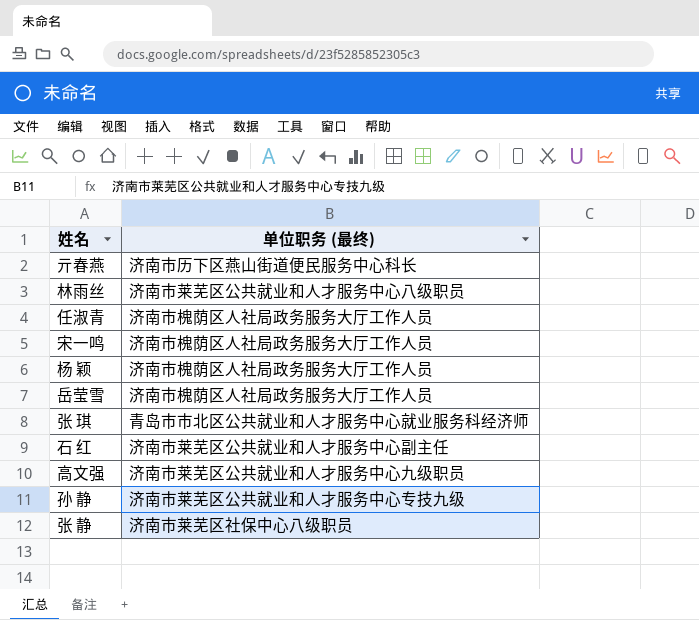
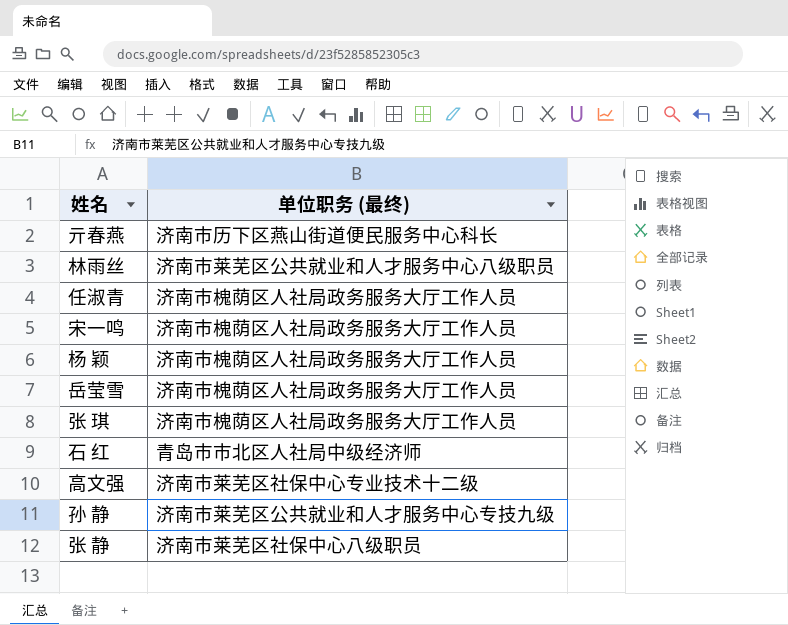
张 琪 | 单位职务 (最终): 青岛市市北区公共就业和人才服务中心就业服务科经济师 -> 济南市槐荫区人社局政务服务大厅工作人员
石 红 | 单位职务 (最终): 济南市莱芜区公共就业和人才服务中心副主任 -> 青岛市市北区人社局中级经济师
高文强 | 单位职务 (最终): 济南市莱芜区公共就业和人才服务中心九级职员 -> 济南市莱芜区社保中心专业技术十二级

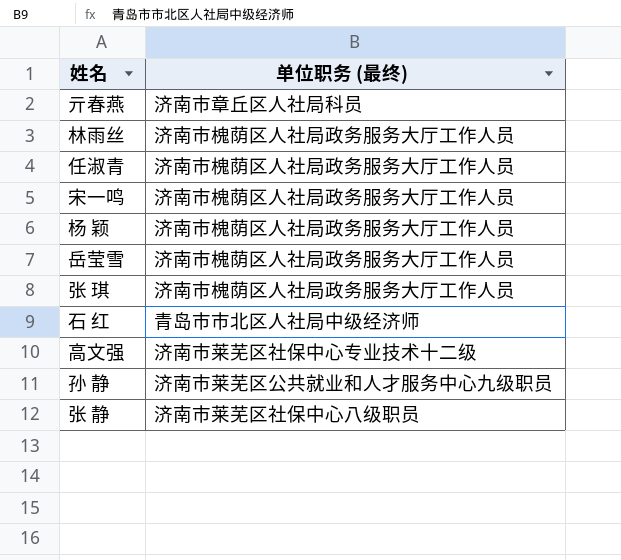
亓春燕 | 单位职务 (最终): 济南市历下区燕山街道便民服务中心科长 -> 济南市章丘区人社局科员
林雨丝 | 单位职务 (最终): 济南市莱芜区公共就业和人才服务中心八级职员 -> 济南市槐荫区人社局政务服务大厅工作人员
孙 静 | 单位职务 (最终): 济南市莱芜区公共就业和人才服务中心专技九级 -> 济南市莱芜区公共就业和人才服务中心九级职员

